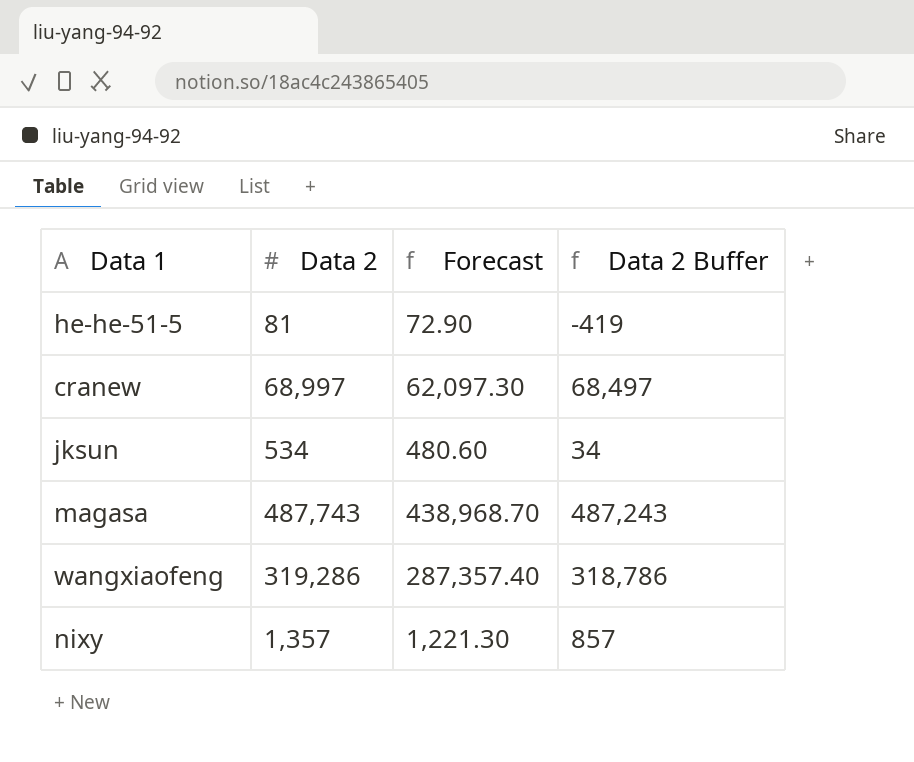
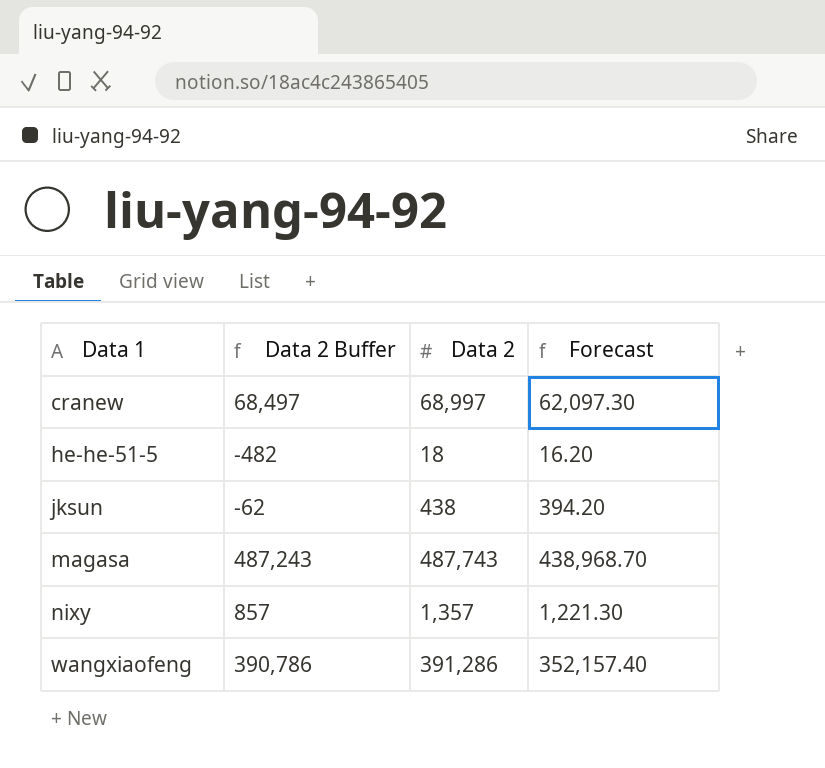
row order: none -> Data 1 ascending
column Data 2 Buffer | position: 4 -> 2
he-he-51-5 | Data 2 Buffer: -419 -> -482
he-he-51-5 | Data 2: 81 -> 18
he-he-51-5 | Forecast: 72.90 -> 16.20
jksun | Data 2 Buffer: 34 -> -62
jksun | Data 2: 534 -> 438
jksun | Forecast: 480.60 -> 394.20
wangxiaofeng | Data 2 Buffer: 318,786 -> 390,786
wangxiaofeng | Data 2: 319,286 -> 391,286
wangxiaofeng | Forecast: 287,357.40 -> 352,157.40

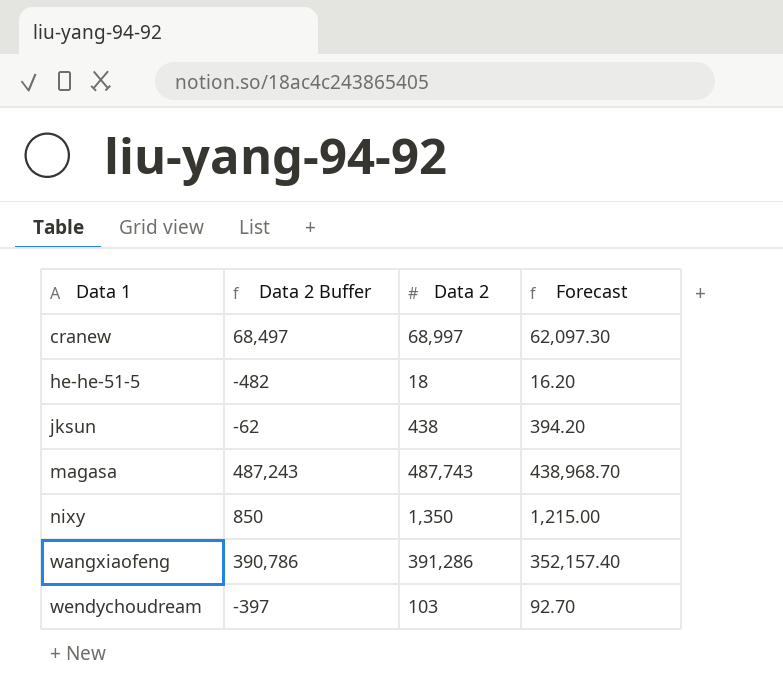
nixy | Data 2 Buffer: 857 -> 850
nixy | Data 2: 1,357 -> 1,350
nixy | Forecast: 1,221.30 -> 1,215.00
row wendychoudream: none -> -397 | 103 | 92.70

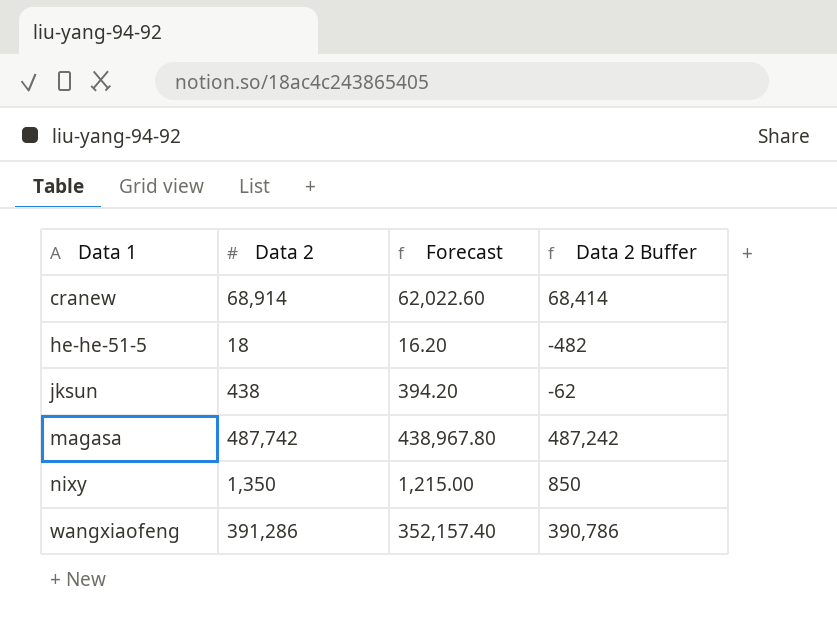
column Data 2 Buffer | position: 2 -> 4
row wendychoudream: -397 | 103 | 92.70 -> none
cranew | Data 2: 68,997 -> 68,914
cranew | Forecast: 62,097.30 -> 62,022.60
cranew | Data 2 Buffer: 68,497 -> 68,414
magasa | Data 2: 487,743 -> 487,742
magasa | Forecast: 438,968.70 -> 438,967.80
magasa | Data 2 Buffer: 487,243 -> 487,242

